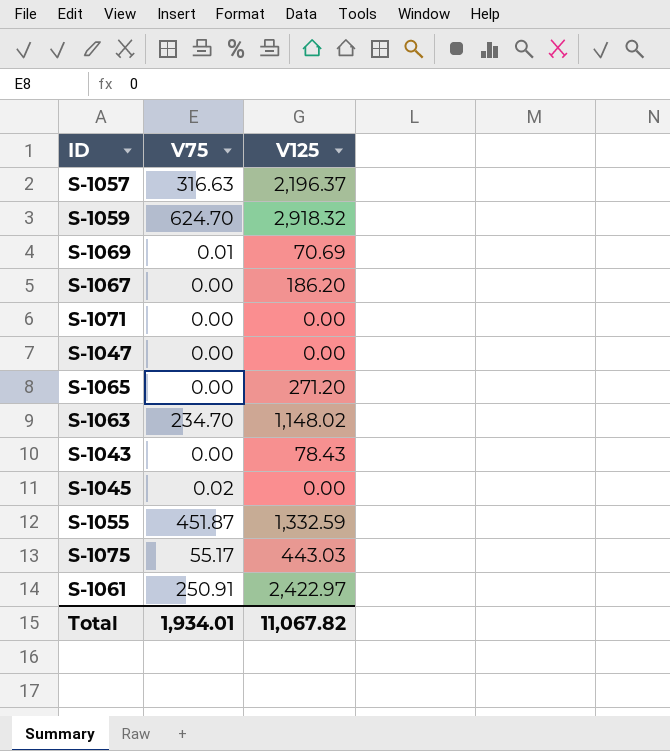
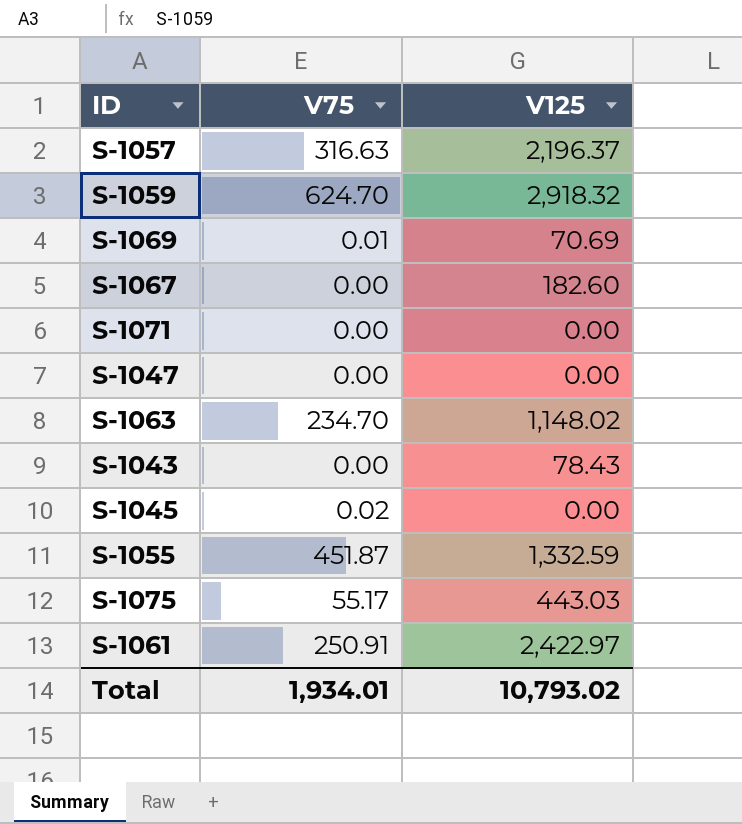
row S-1065: 0.00 | 271.20 -> none
S-1067 | V125: 186.20 -> 182.60
Total | V125: 11,067.82 -> 10,793.02

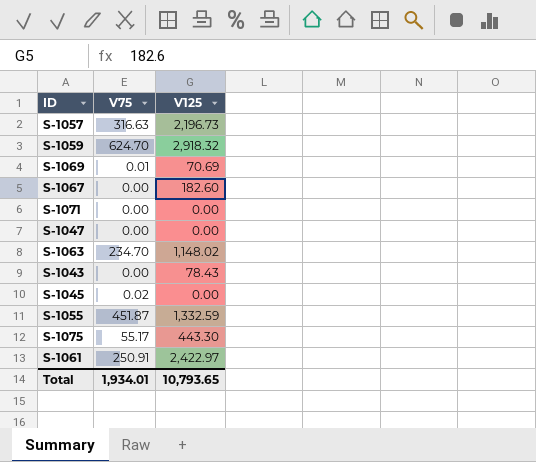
S-1057 | V125: 2,196.37 -> 2,196.73
S-1075 | V125: 443.03 -> 443.30
Total | V125: 10,793.02 -> 10,793.65

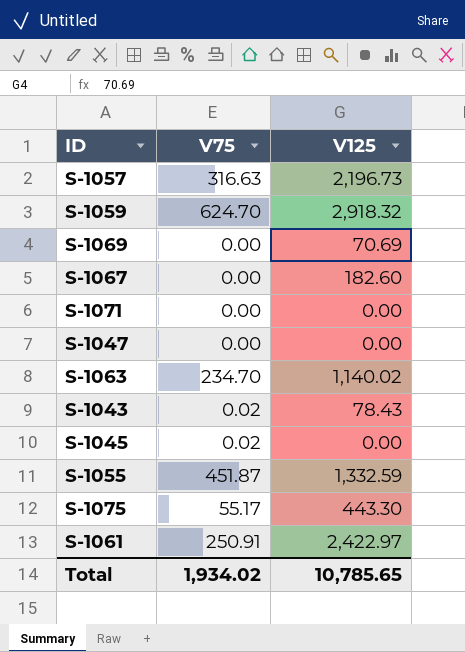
S-1069 | V75: 0.01 -> 0.00
S-1063 | V125: 1,148.02 -> 1,140.02
S-1043 | V75: 0.00 -> 0.02
Total | V75: 1,934.01 -> 1,934.02
Total | V125: 10,793.65 -> 10,785.65

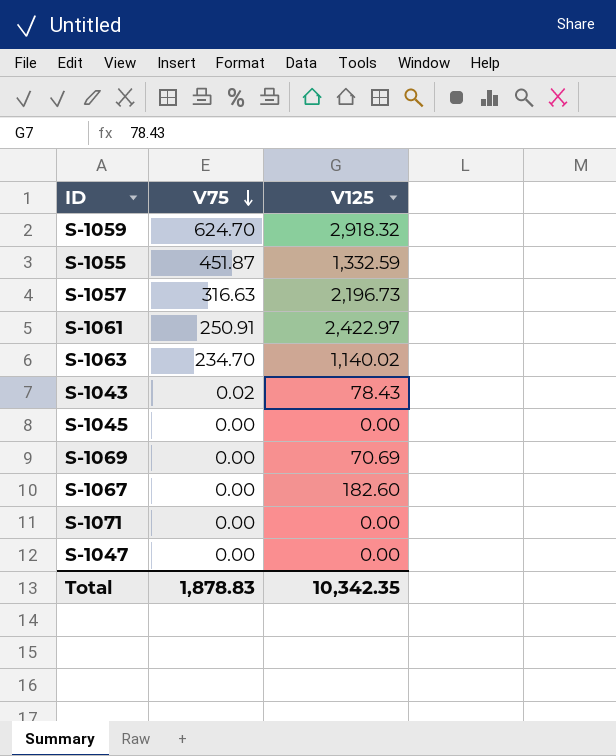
row order: none -> V75 descending
row S-1075: 55.17 | 443.30 -> none
S-1045 | V75: 0.02 -> 0.00
Total | V75: 1,934.02 -> 1,878.83
Total | V125: 10,785.65 -> 10,342.35

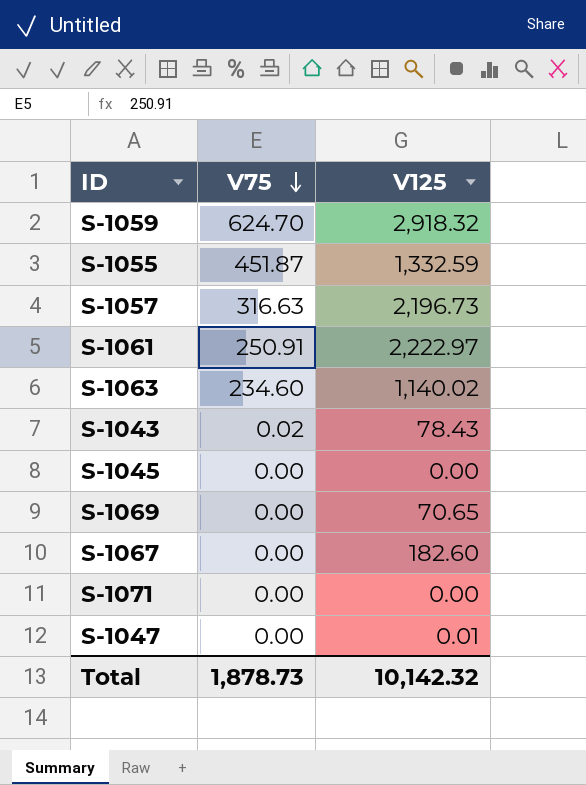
S-1061 | V125: 2,422.97 -> 2,222.97
S-1063 | V75: 234.70 -> 234.60
S-1069 | V125: 70.69 -> 70.65
S-1047 | V125: 0.00 -> 0.01
Total | V75: 1,878.83 -> 1,878.73
Total | V125: 10,342.35 -> 10,142.32

